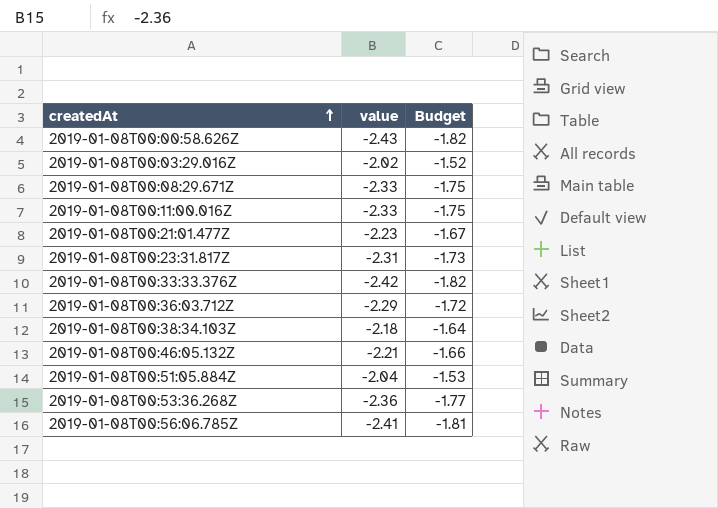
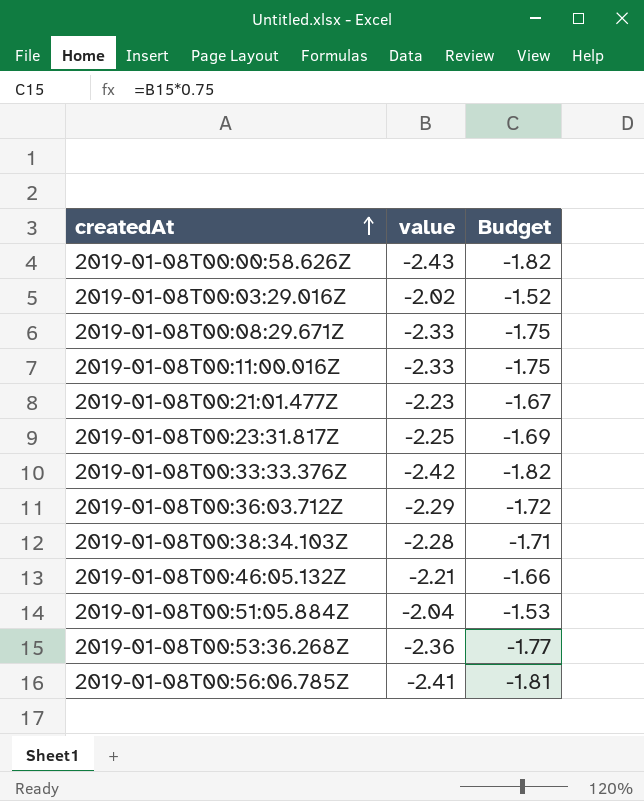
2019-01-08T00:23:31.817Z | value: -2.31 -> -2.25
2019-01-08T00:23:31.817Z | Budget: -1.73 -> -1.69
2019-01-08T00:38:34.103Z | value: -2.18 -> -2.28
2019-01-08T00:38:34.103Z | Budget: -1.64 -> -1.71

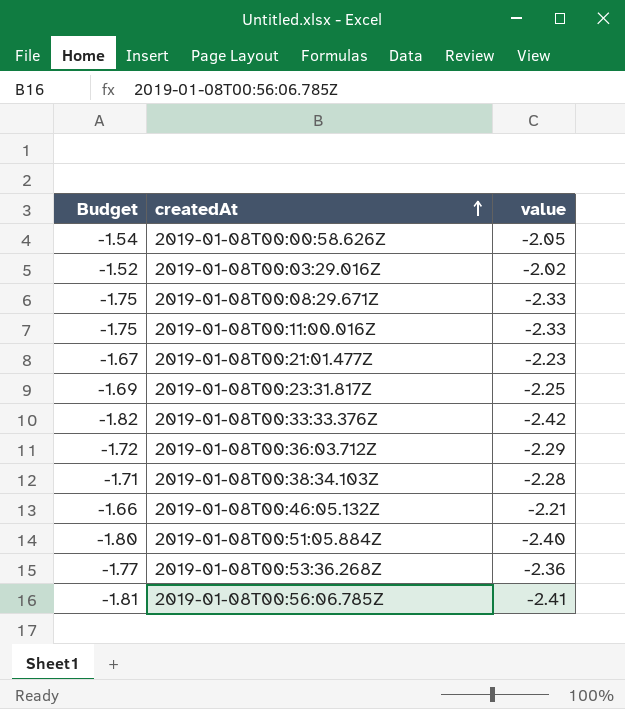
column Budget | position: 3 -> 1
2019-01-08T00:00:58.626Z | Budget: -1.82 -> -1.54
2019-01-08T00:00:58.626Z | value: -2.43 -> -2.05
2019-01-08T00:51:05.884Z | Budget: -1.53 -> -1.80
2019-01-08T00:51:05.884Z | value: -2.04 -> -2.40

